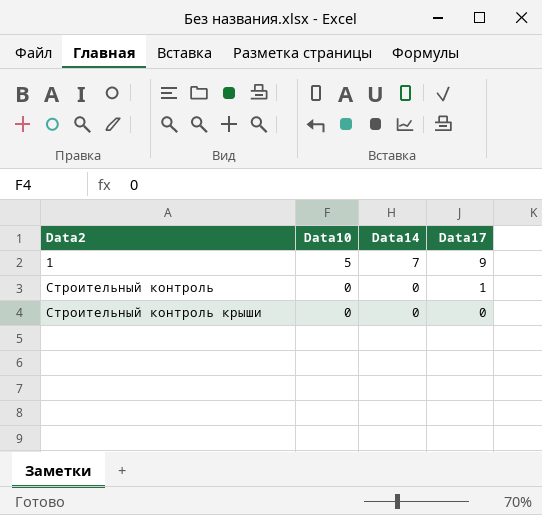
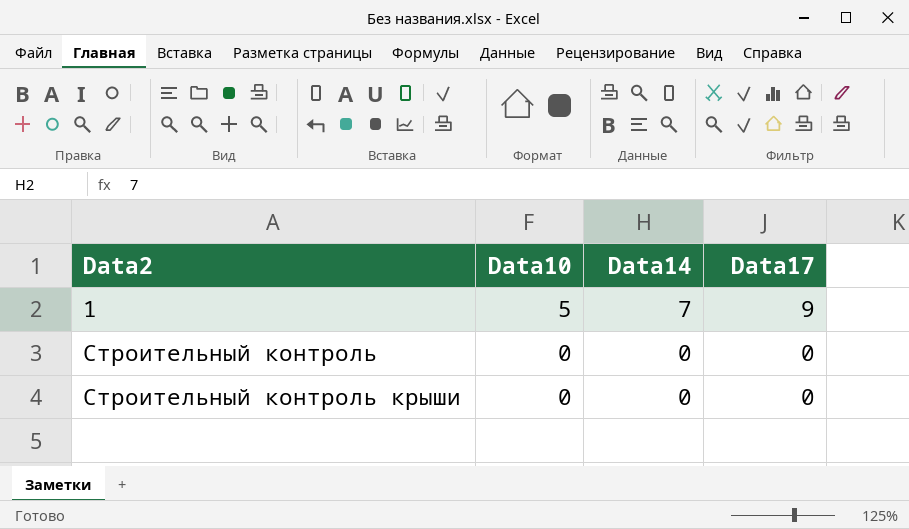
Строительный контроль | Data17: 1 -> 0

